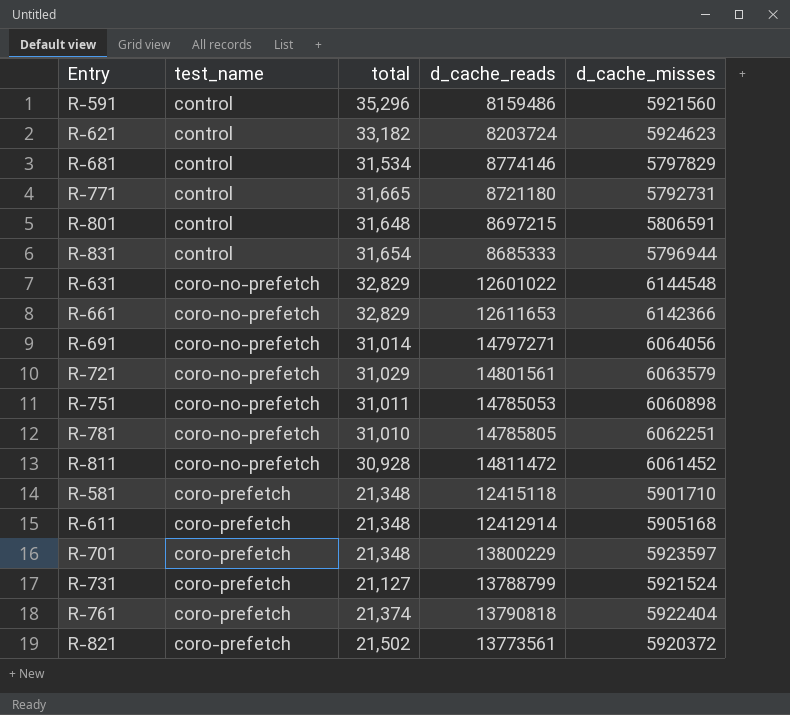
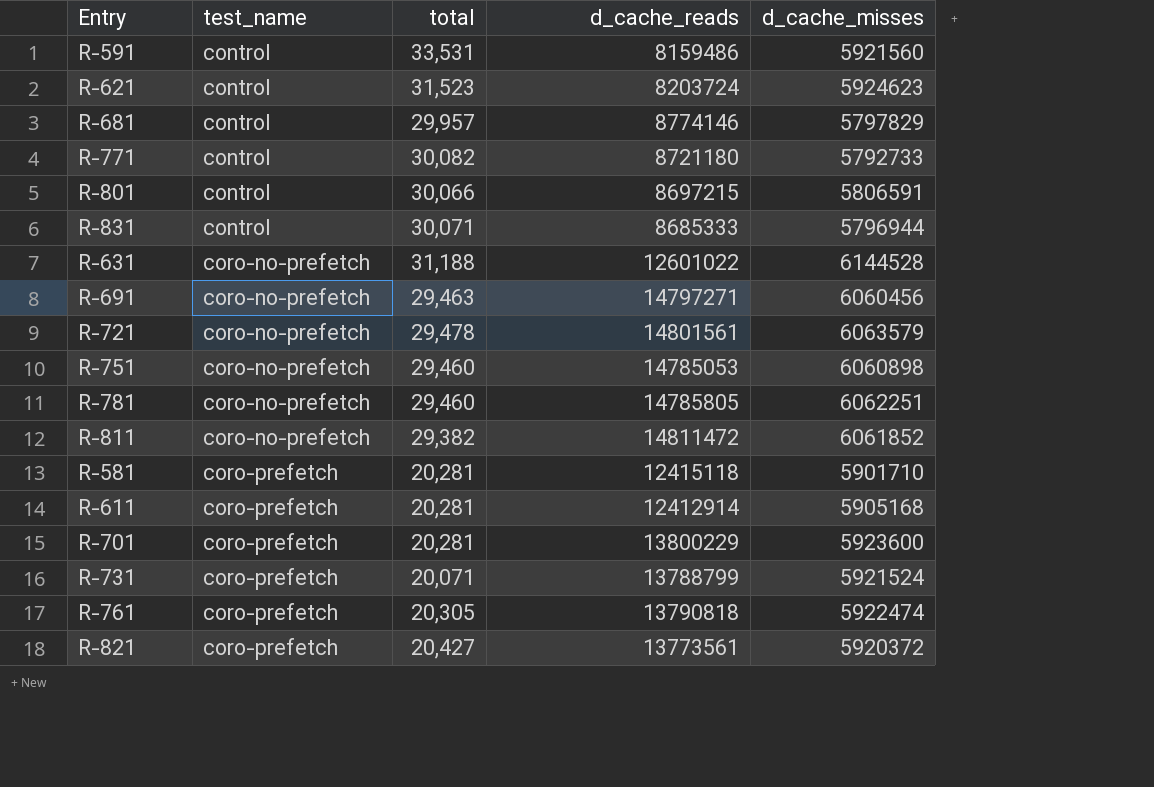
row R-661: coro-no-prefetch | 32,829 | 12611653 | 6142366 -> none
R-591 | total: 35,296 -> 33,531
R-621 | total: 33,182 -> 31,523
R-681 | total: 31,534 -> 29,957
R-771 | total: 31,665 -> 30,082
R-771 | d_cache_misses: 5792731 -> 5792733
R-801 | total: 31,648 -> 30,066
R-831 | total: 31,654 -> 30,071
R-631 | total: 32,829 -> 31,188
R-631 | d_cache_misses: 6144548 -> 6144528
R-691 | total: 31,014 -> 29,463
R-691 | d_cache_misses: 6064056 -> 6060456
R-721 | total: 31,029 -> 29,478
R-751 | total: 31,011 -> 29,460
R-781 | total: 31,010 -> 29,460
R-811 | total: 30,928 -> 29,382
R-811 | d_cache_misses: 6061452 -> 6061852
R-581 | total: 21,348 -> 20,281
R-611 | total: 21,348 -> 20,281
R-701 | total: 21,348 -> 20,281
R-701 | d_cache_misses: 5923597 -> 5923600
R-731 | total: 21,127 -> 20,071
R-761 | total: 21,374 -> 20,305
R-761 | d_cache_misses: 5922404 -> 5922474
R-821 | total: 21,502 -> 20,427

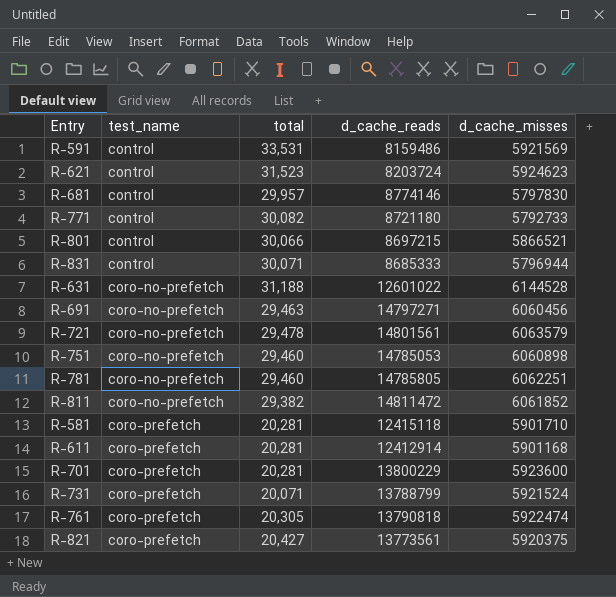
R-591 | d_cache_misses: 5921560 -> 5921569
R-681 | d_cache_misses: 5797829 -> 5797830
R-801 | d_cache_misses: 5806591 -> 5866521
R-611 | d_cache_misses: 5905168 -> 5901168
R-821 | d_cache_misses: 5920372 -> 5920375

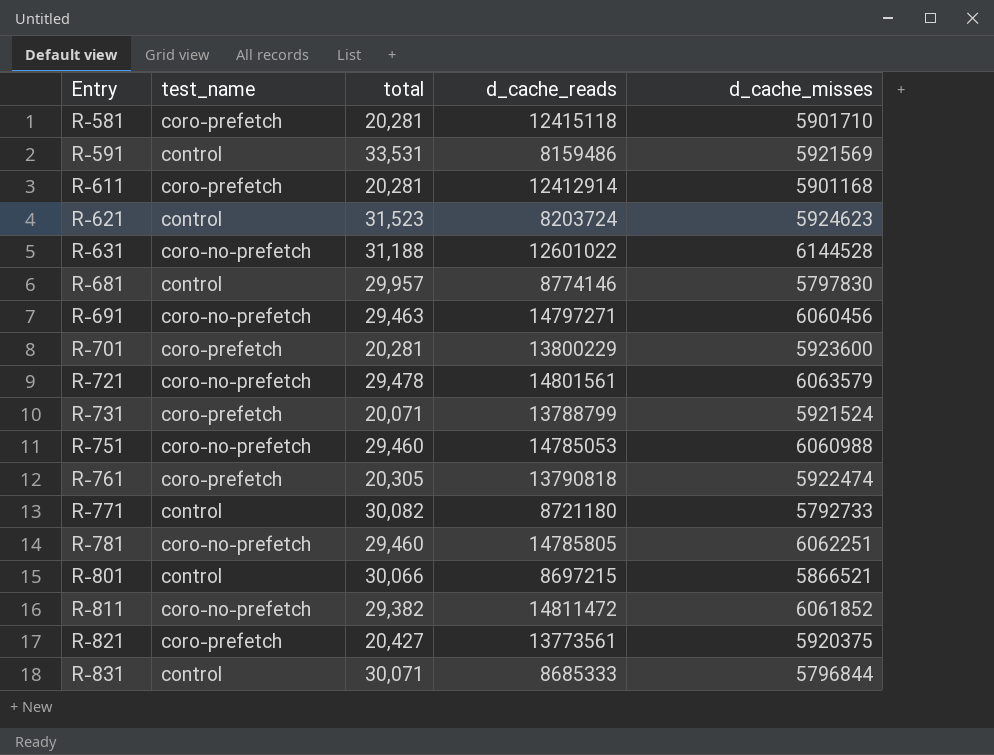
row order: test_name ascending -> Entry ascending
R-751 | d_cache_misses: 6060898 -> 6060988
R-831 | d_cache_misses: 5796944 -> 5796844

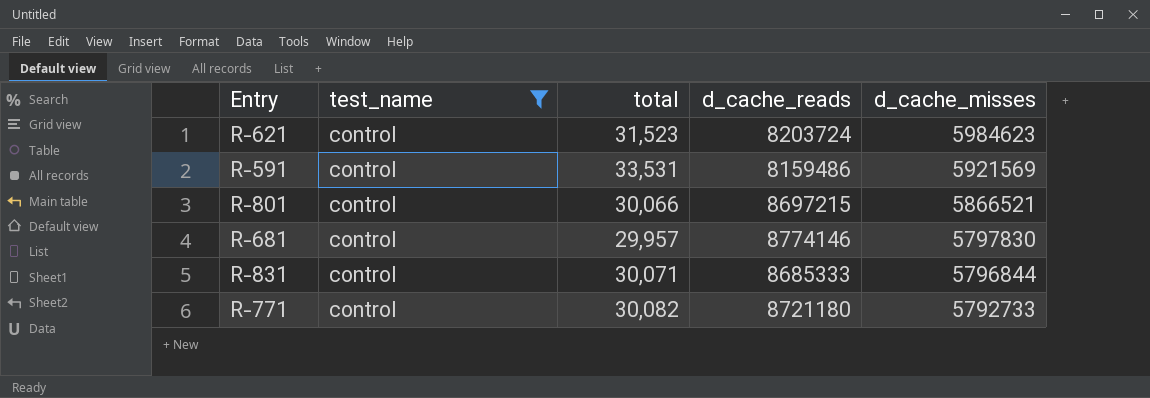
filter: none -> test_name = control
row order: Entry ascending -> d_cache_misses descending
R-621 | d_cache_misses: 5924623 -> 5984623

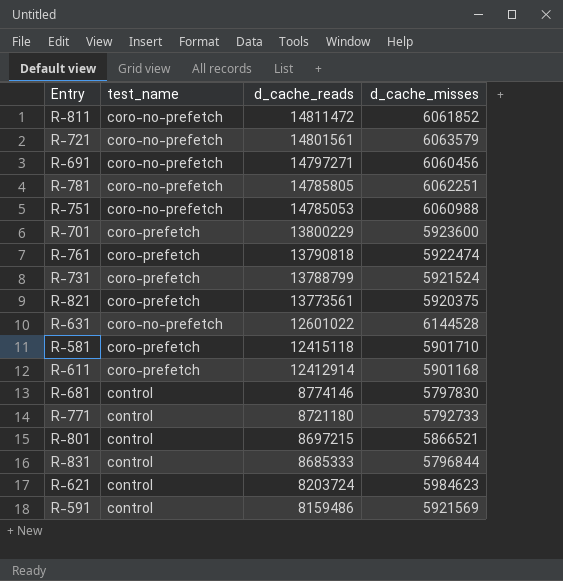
filter: test_name = control -> none
row order: d_cache_misses descending -> d_cache_reads descending
column total | position: 3 -> none

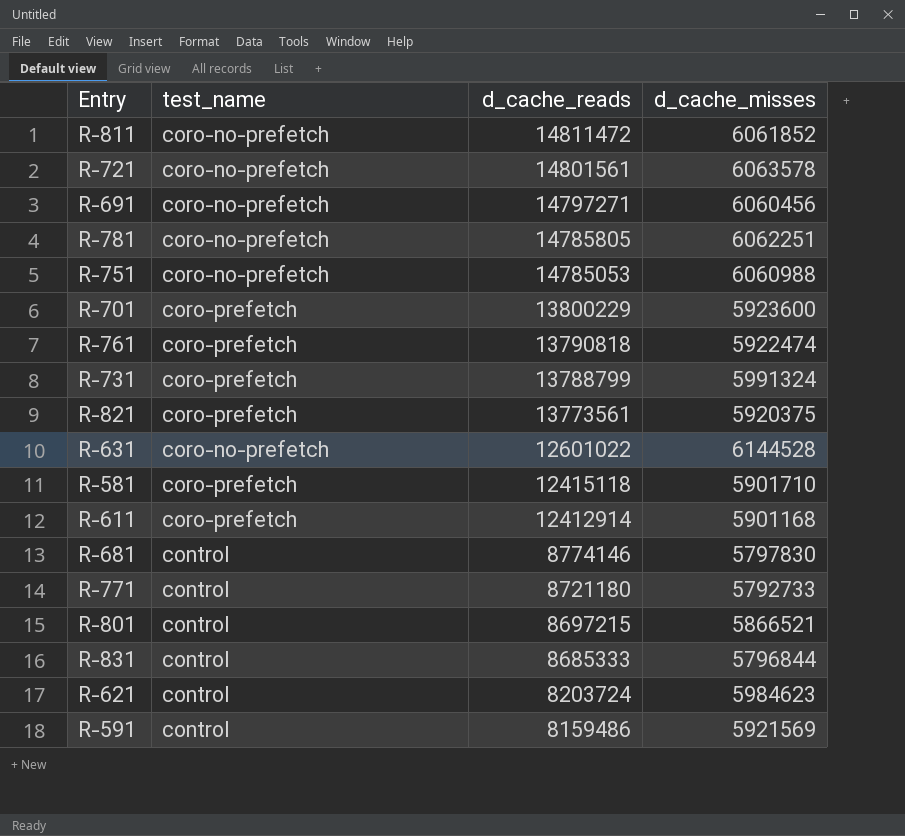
R-721 | d_cache_misses: 6063579 -> 6063578
R-731 | d_cache_misses: 5921524 -> 5991324

